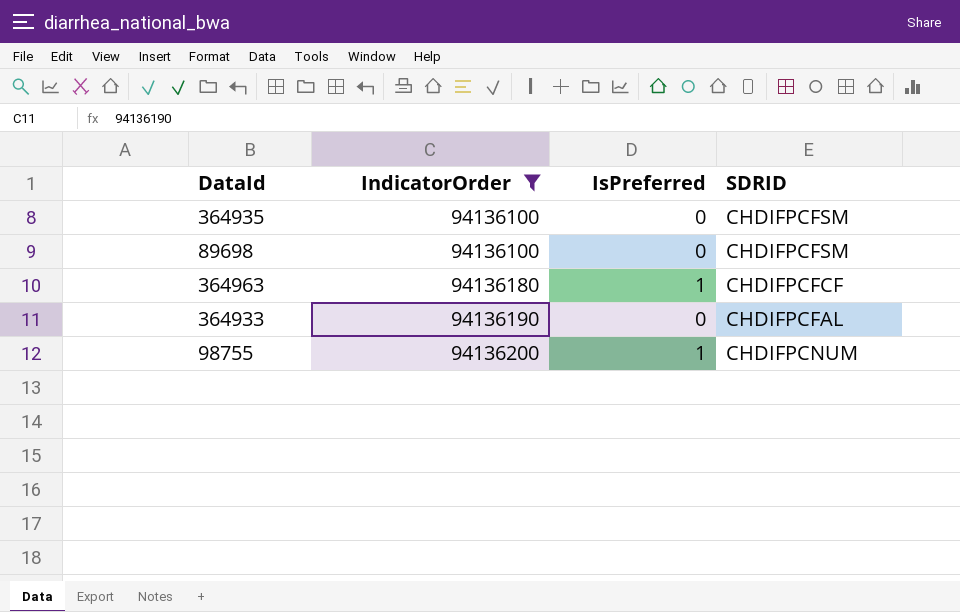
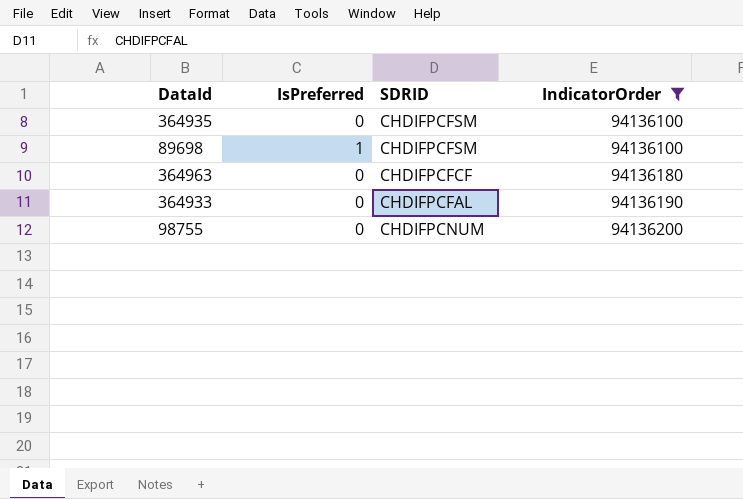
column IndicatorOrder | position: 2 -> 4
89698 | IsPreferred: 0 -> 1
364963 | IsPreferred: 1 -> 0
98755 | IsPreferred: 1 -> 0

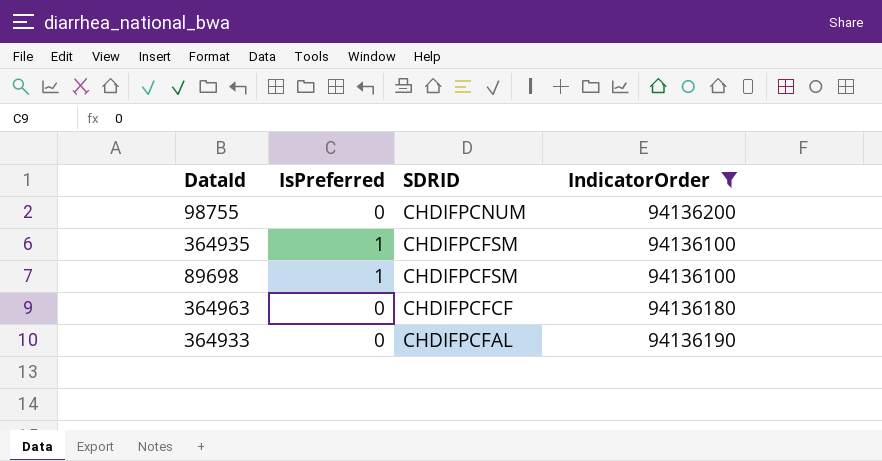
row order: IndicatorOrder ascending -> SDRID descending
364935 | IsPreferred: 0 -> 1

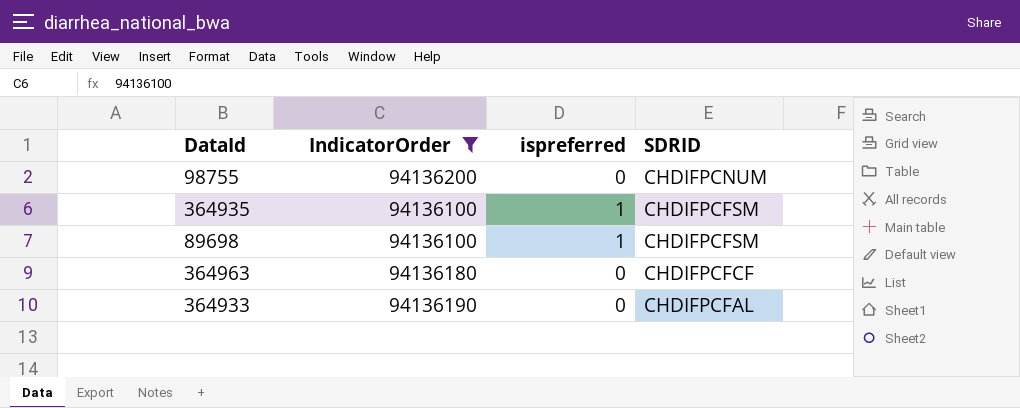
column IndicatorOrder | position: 4 -> 2
column name: IsPreferred -> ispreferred

